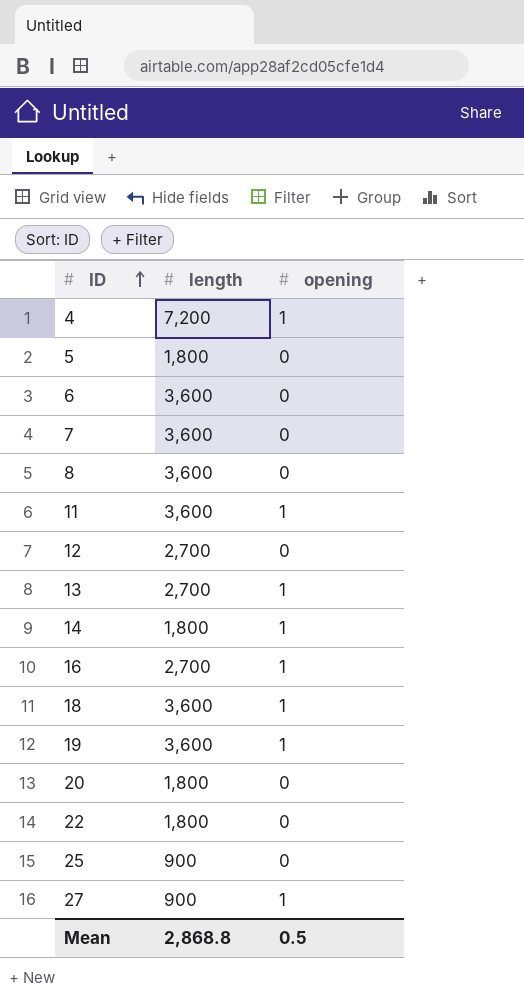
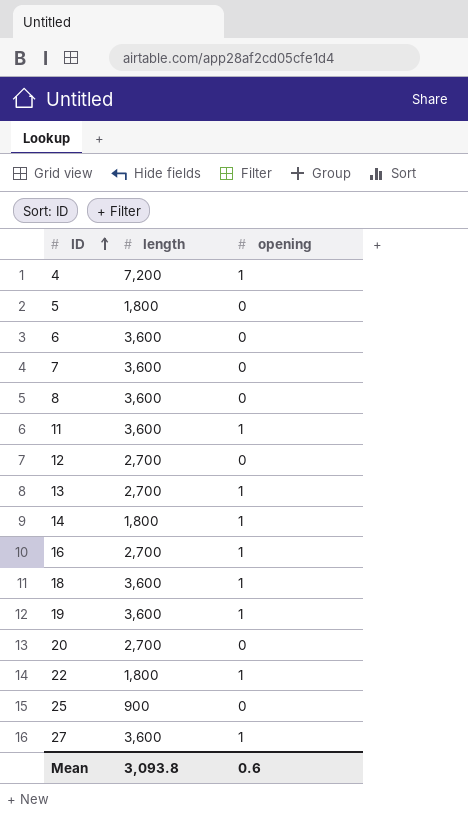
20 | length: 1,800 -> 2,700
22 | opening: 0 -> 1
27 | length: 900 -> 3,600
Mean | length: 2,868.8 -> 3,093.8
Mean | opening: 0.5 -> 0.6

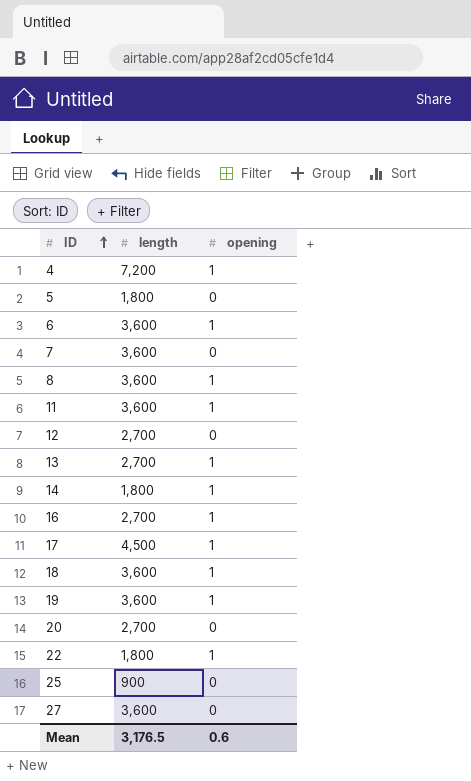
6 | opening: 0 -> 1
8 | opening: 0 -> 1
row 17: none -> 4,500 | 1
27 | opening: 1 -> 0
Mean | length: 3,093.8 -> 3,176.5

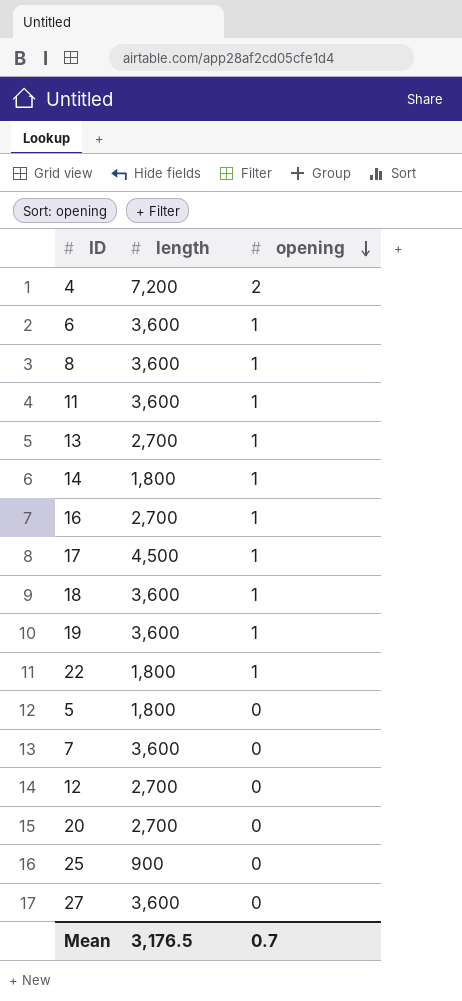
row order: ID ascending -> opening descending
4 | opening: 1 -> 2
Mean | opening: 0.6 -> 0.7

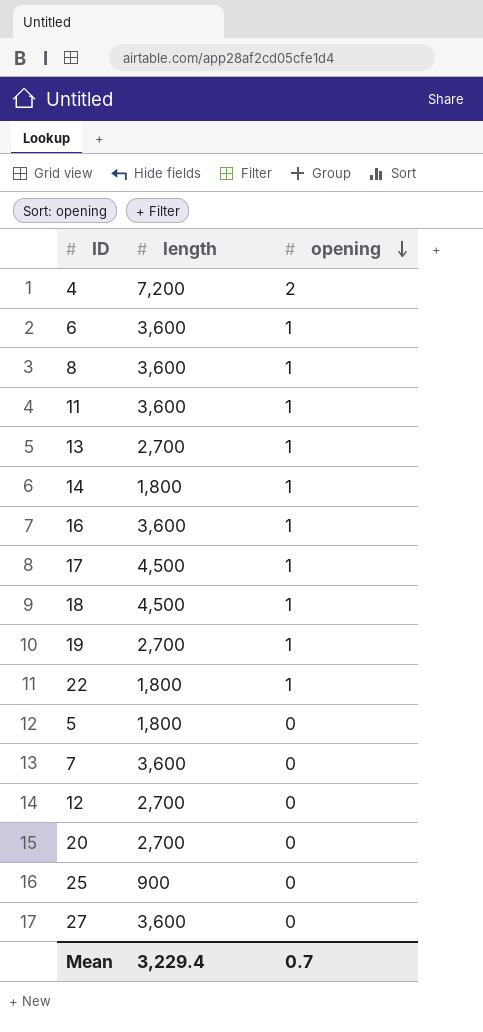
16 | length: 2,700 -> 3,600
18 | length: 3,600 -> 4,500
19 | length: 3,600 -> 2,700
Mean | length: 3,176.5 -> 3,229.4

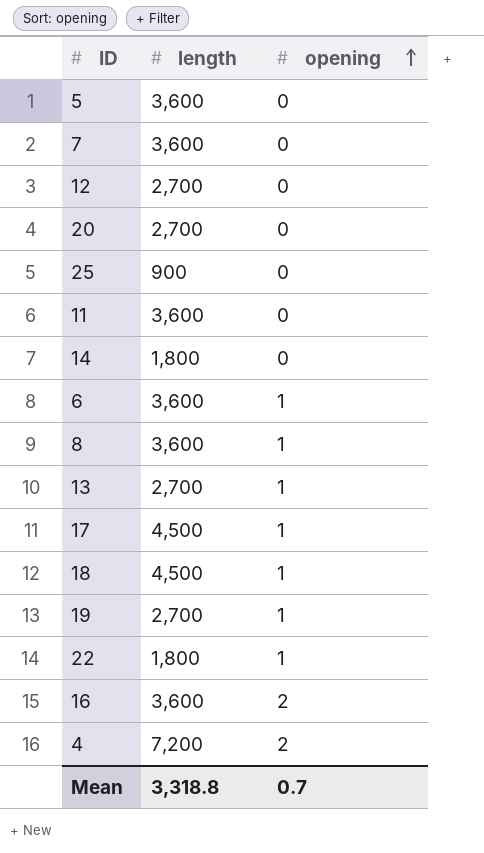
row order: opening descending -> opening ascending
row 27: 3,600 | 0 -> none
5 | length: 1,800 -> 3,600
11 | opening: 1 -> 0
14 | opening: 1 -> 0
16 | opening: 1 -> 2
Mean | length: 3,229.4 -> 3,318.8

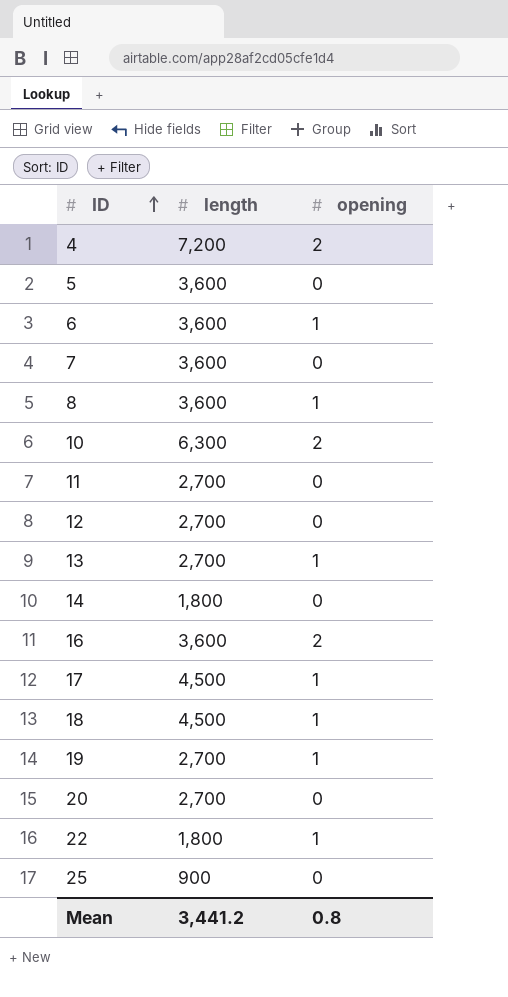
row order: opening ascending -> ID ascending
row 10: none -> 6,300 | 2
11 | length: 3,600 -> 2,700
Mean | length: 3,318.8 -> 3,441.2
Mean | opening: 0.7 -> 0.8

